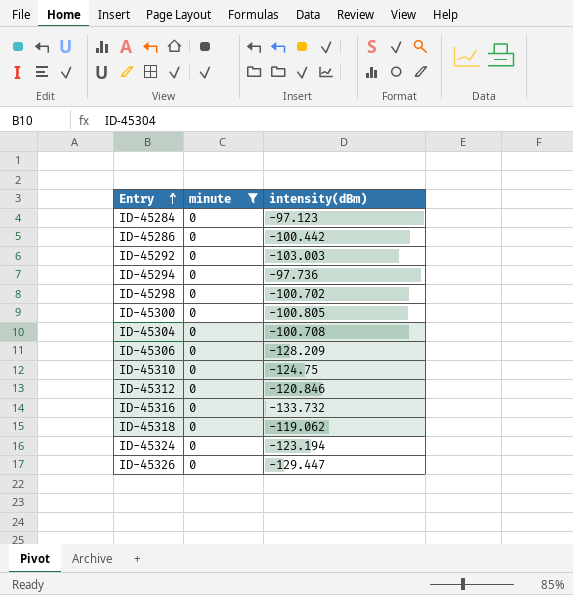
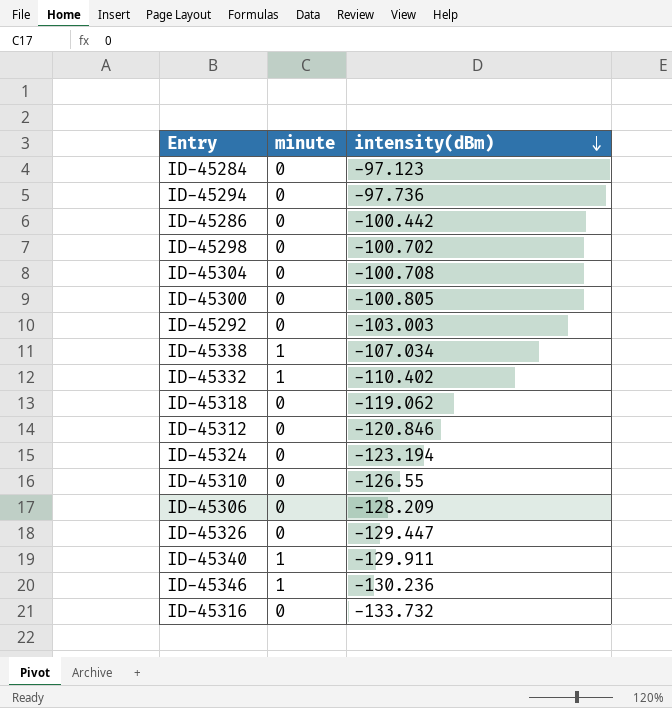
filter: minute = 0 -> none
row order: Entry ascending -> intensity(dBm) descending
ID-45310 | intensity(dBm): -124.75 -> -126.55

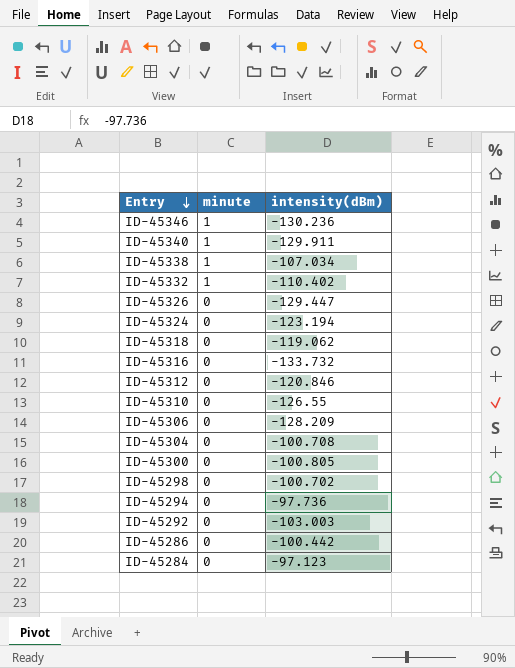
row order: intensity(dBm) descending -> Entry descending

